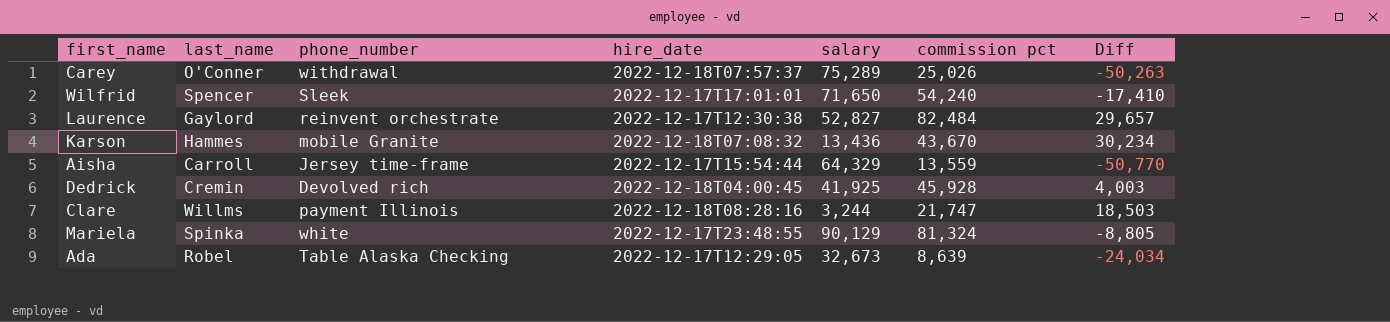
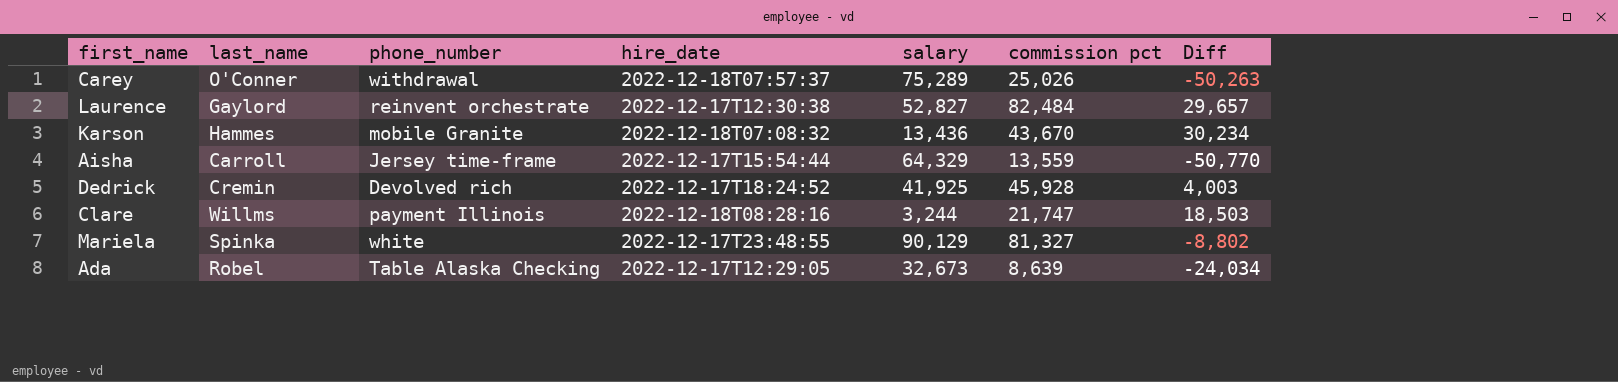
row Wilfrid: Spencer | Sleek | 2022-12-17T17:01:01 | 71,650 | 54,240 | -17,410 -> none
Dedrick | hire_date: 2022-12-18T04:00:45 -> 2022-12-17T18:24:52
Mariela | commission pct: 81,324 -> 81,327
Mariela | Diff: -8,805 -> -8,802

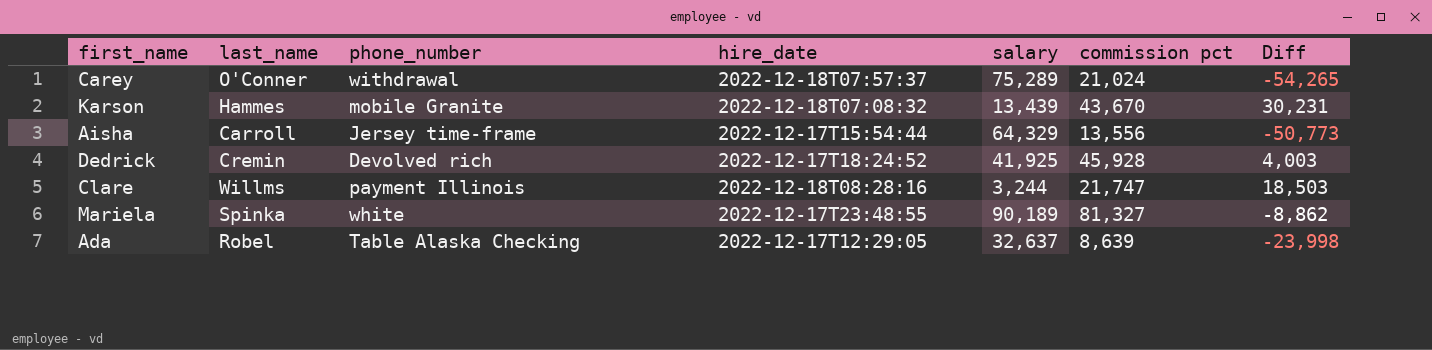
row Laurence: Gaylord | reinvent orchestrate | 2022-12-17T12:30:38 | 52,827 | 82,484 | 29,657 -> none
Carey | commission pct: 25,026 -> 21,024
Carey | Diff: -50,263 -> -54,265
Karson | salary: 13,436 -> 13,439
Karson | Diff: 30,234 -> 30,231
Aisha | commission pct: 13,559 -> 13,556
Aisha | Diff: -50,770 -> -50,773
Mariela | salary: 90,129 -> 90,189
Mariela | Diff: -8,802 -> -8,862
Ada | salary: 32,673 -> 32,637
Ada | Diff: -24,034 -> -23,998

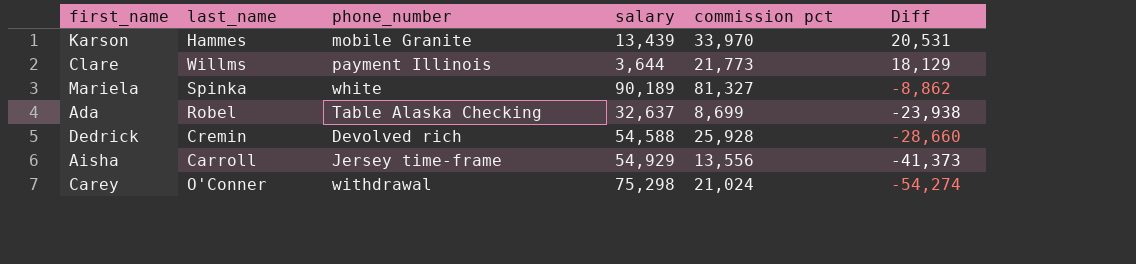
row order: none -> Diff descending
column hire_date | position: 4 -> none
Karson | commission pct: 43,670 -> 33,970
Karson | Diff: 30,231 -> 20,531
Clare | salary: 3,244 -> 3,644
Clare | commission pct: 21,747 -> 21,773
Clare | Diff: 18,503 -> 18,129
Ada | commission pct: 8,639 -> 8,699
Ada | Diff: -23,998 -> -23,938
Dedrick | salary: 41,925 -> 54,588
Dedrick | commission pct: 45,928 -> 25,928
Dedrick | Diff: 4,003 -> -28,660
Aisha | salary: 64,329 -> 54,929
Aisha | Diff: -50,773 -> -41,373
Carey | salary: 75,289 -> 75,298
Carey | Diff: -54,265 -> -54,274

